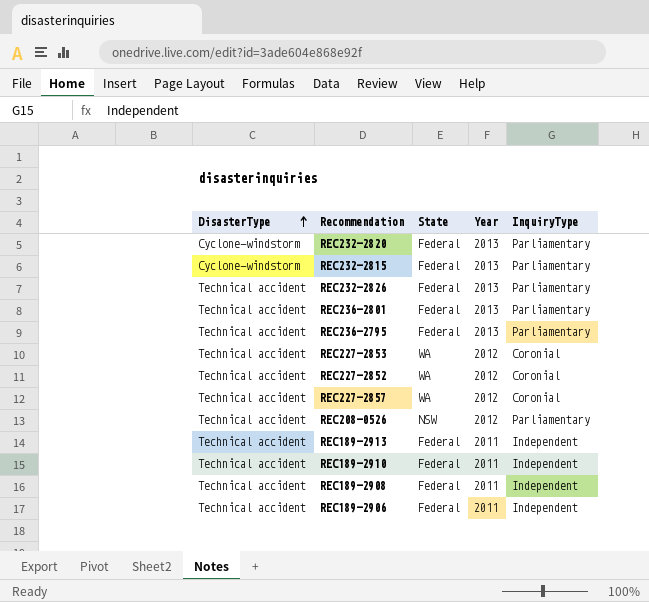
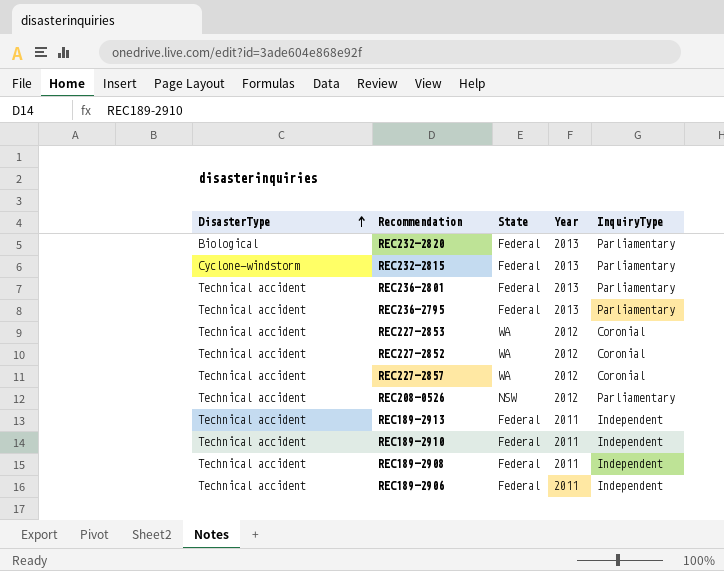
row REC232-2826: Technical accident | Federal | 2013 | Parliamentary -> none
REC232-2820 | DisasterType: Cyclone-windstorm -> Biological

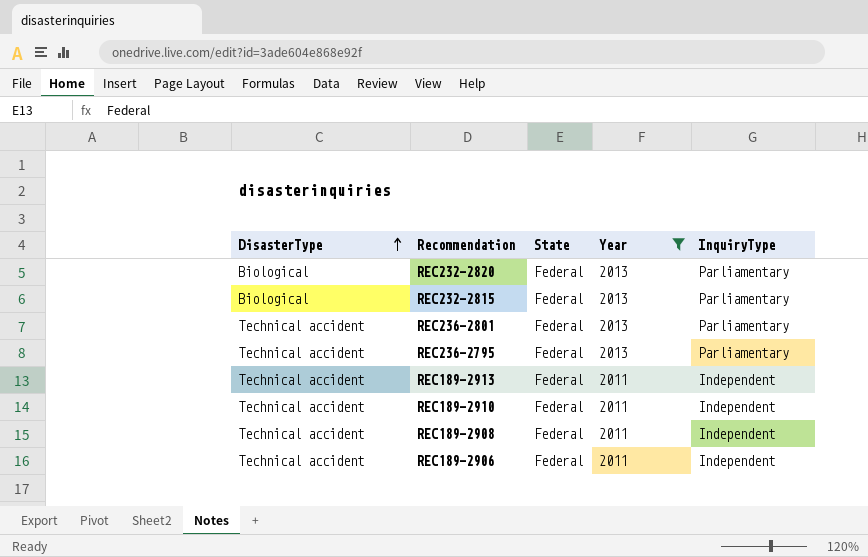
filter: none -> Year != 2012
REC232-2815 | DisasterType: Cyclone-windstorm -> Biological

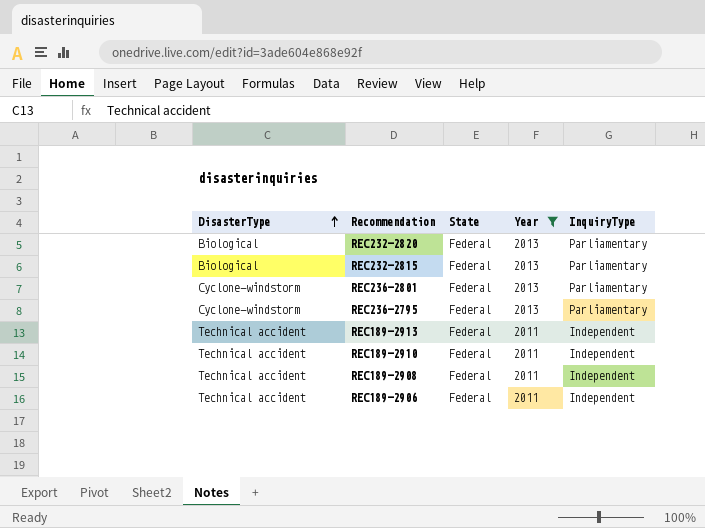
REC236-2801 | DisasterType: Technical accident -> Cyclone-windstorm
REC236-2795 | DisasterType: Technical accident -> Cyclone-windstorm

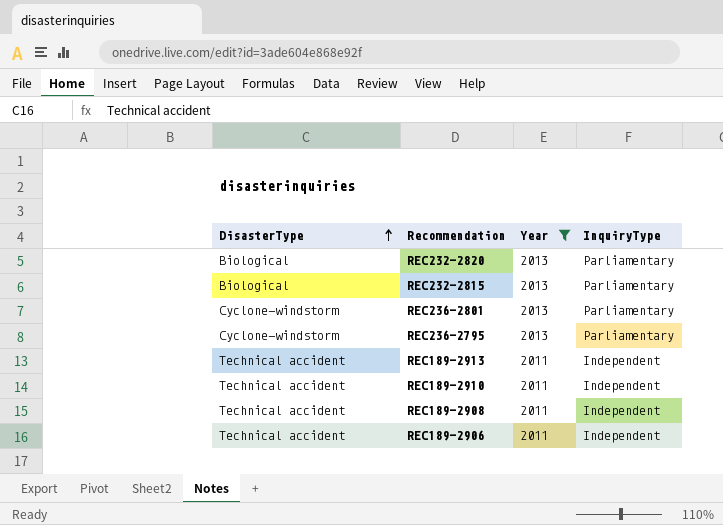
column State | position: 3 -> none

